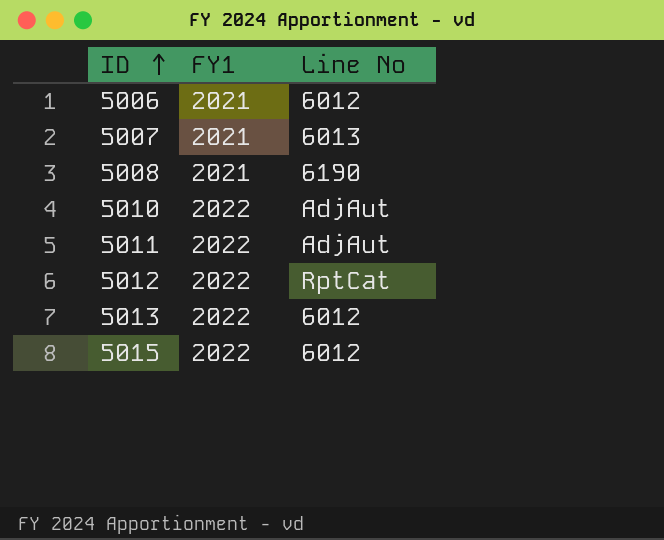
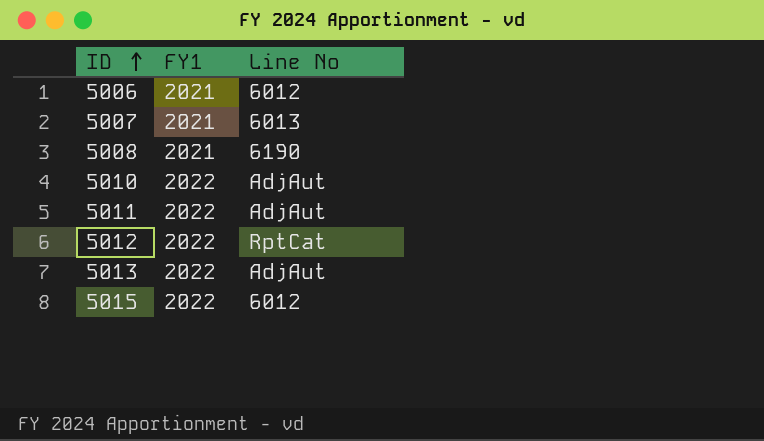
5013 | Line No: 6012 -> AdjAut

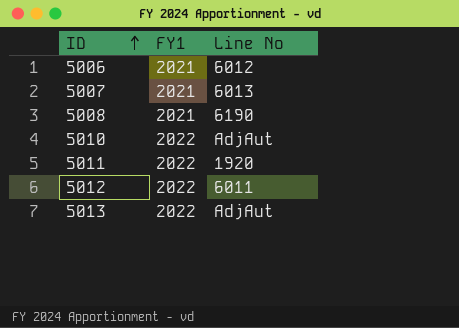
row 5015: 2022 | 6012 -> none
5011 | Line No: AdjAut -> 1920
5012 | Line No: RptCat -> 6011

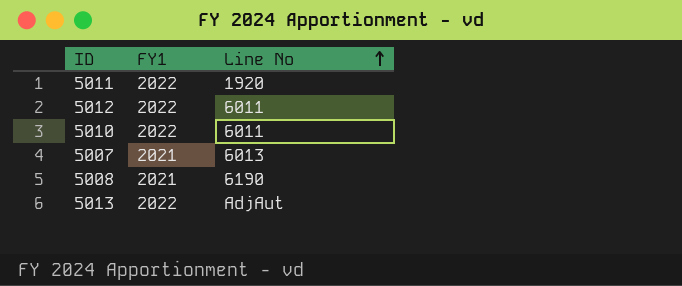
row order: ID ascending -> Line No ascending
row 5006: 2021 | 6012 -> none
5010 | Line No: AdjAut -> 6011

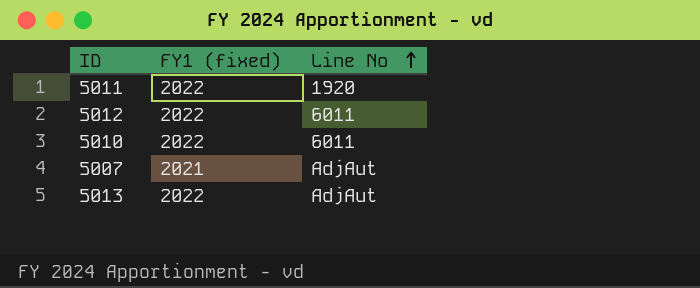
column name: FY1 -> FY1 (fixed)
row 5008: 2021 | 6190 -> none
5007 | Line No: 6013 -> AdjAut

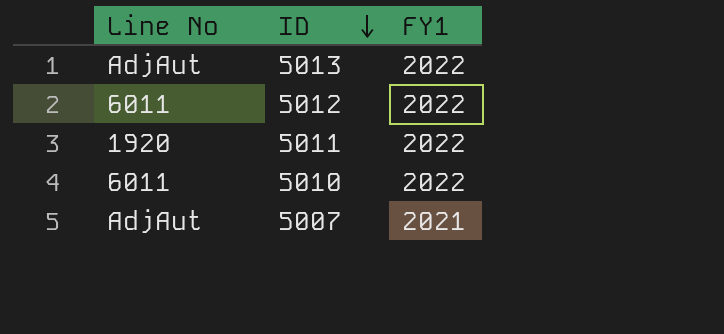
row order: Line No ascending -> ID descending
column Line No | position: 3 -> 1
column name: FY1 (fixed) -> FY1

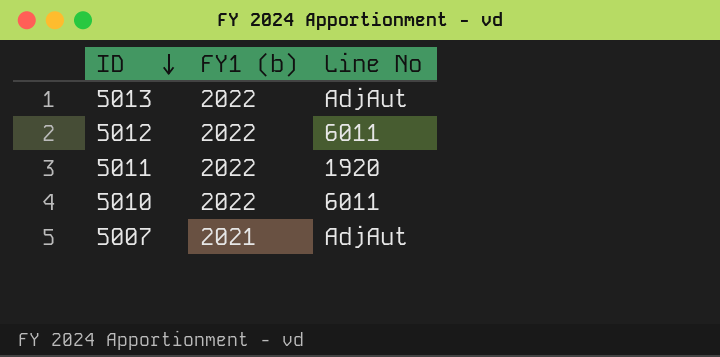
column name: FY1 -> FY1 (b)
column Line No | position: 1 -> 3

